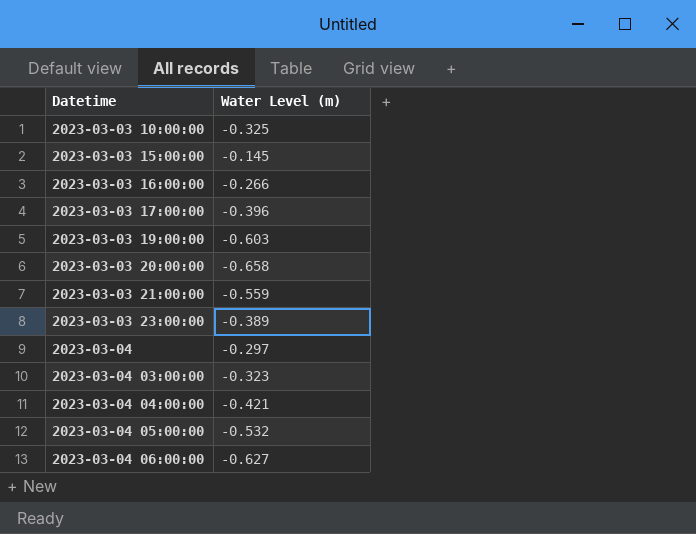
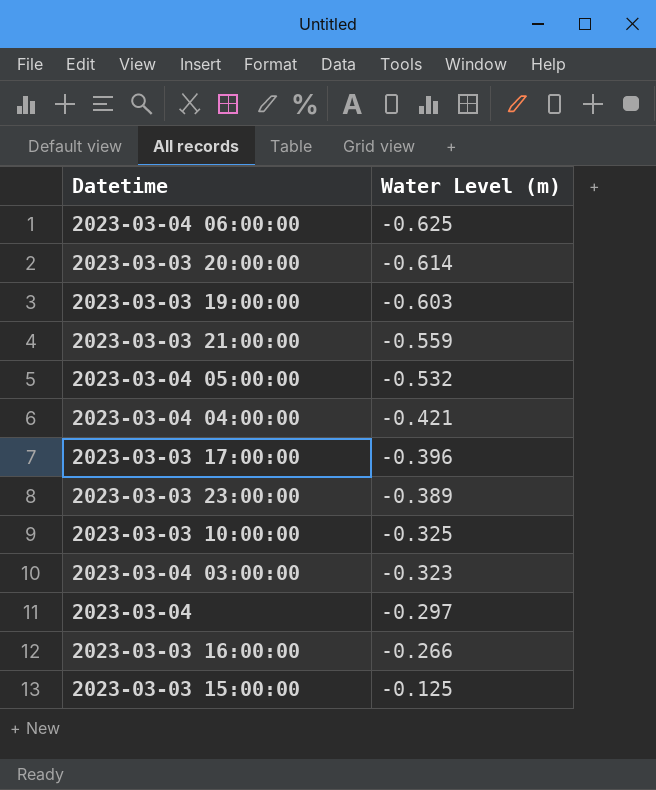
row order: Datetime ascending -> Water Level (m) ascending
2023-03-04 06:00:00 | Water Level (m): -0.627 -> -0.625
2023-03-03 20:00:00 | Water Level (m): -0.658 -> -0.614
2023-03-03 15:00:00 | Water Level (m): -0.145 -> -0.125

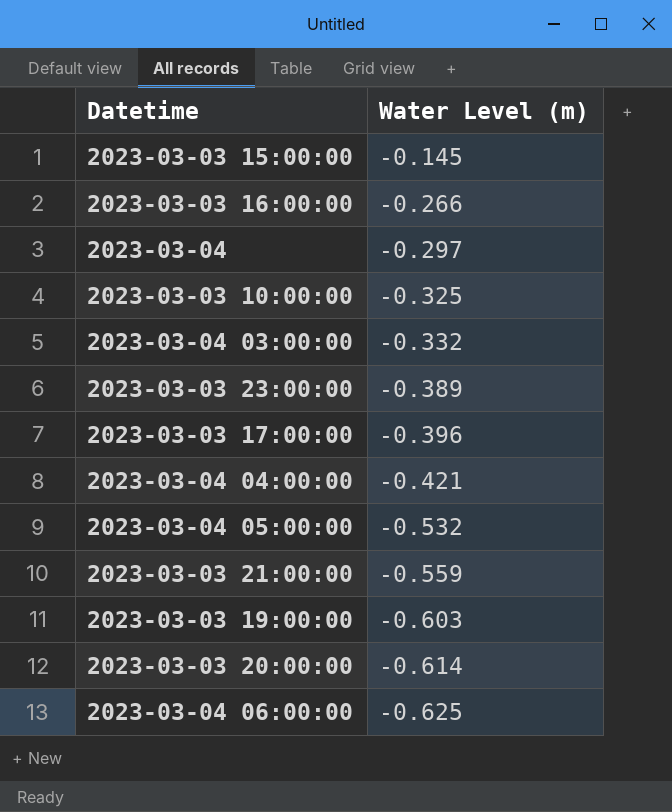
row order: Water Level (m) ascending -> Water Level (m) descending
2023-03-03 15:00:00 | Water Level (m): -0.125 -> -0.145
2023-03-04 03:00:00 | Water Level (m): -0.323 -> -0.332

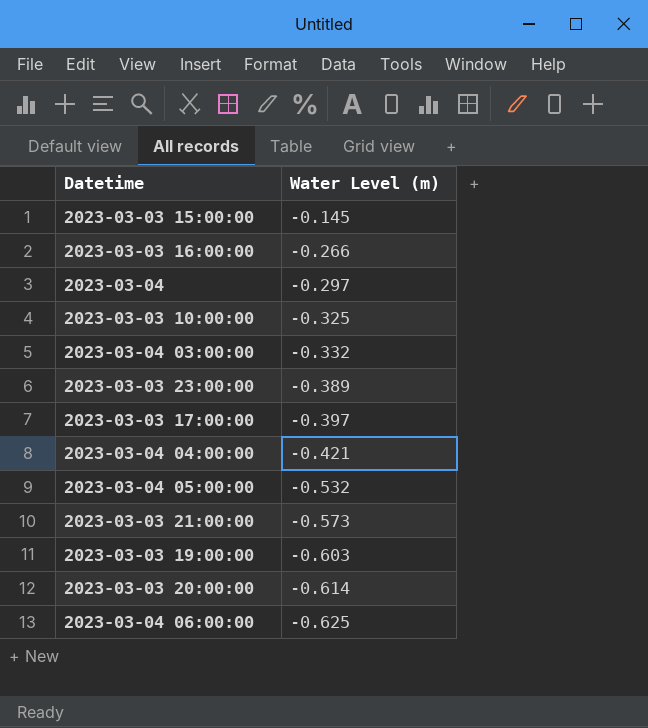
2023-03-03 17:00:00 | Water Level (m): -0.396 -> -0.397
2023-03-03 21:00:00 | Water Level (m): -0.559 -> -0.573

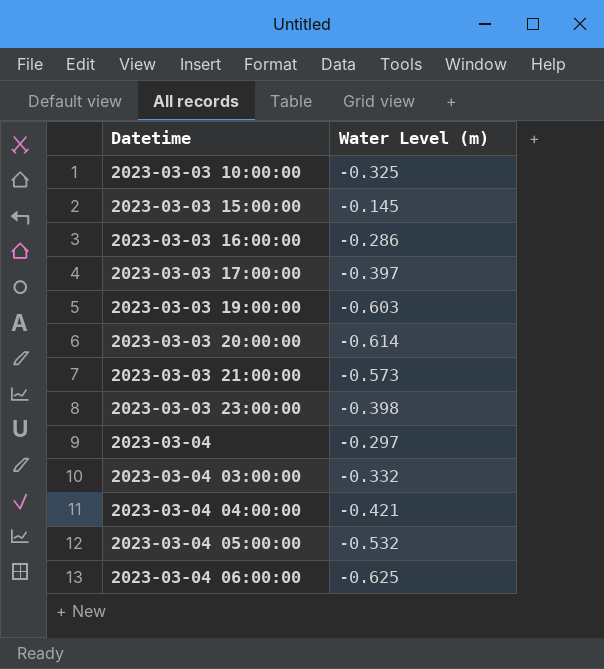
row order: Water Level (m) descending -> Datetime ascending
2023-03-03 16:00:00 | Water Level (m): -0.266 -> -0.286
2023-03-03 23:00:00 | Water Level (m): -0.389 -> -0.398

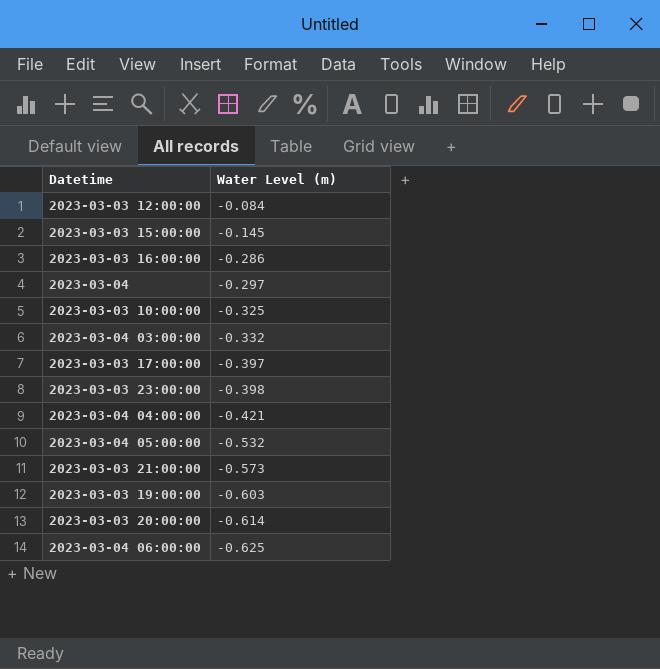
row order: Datetime ascending -> Water Level (m) descending
row 2023-03-03 12:00:00: none -> -0.084

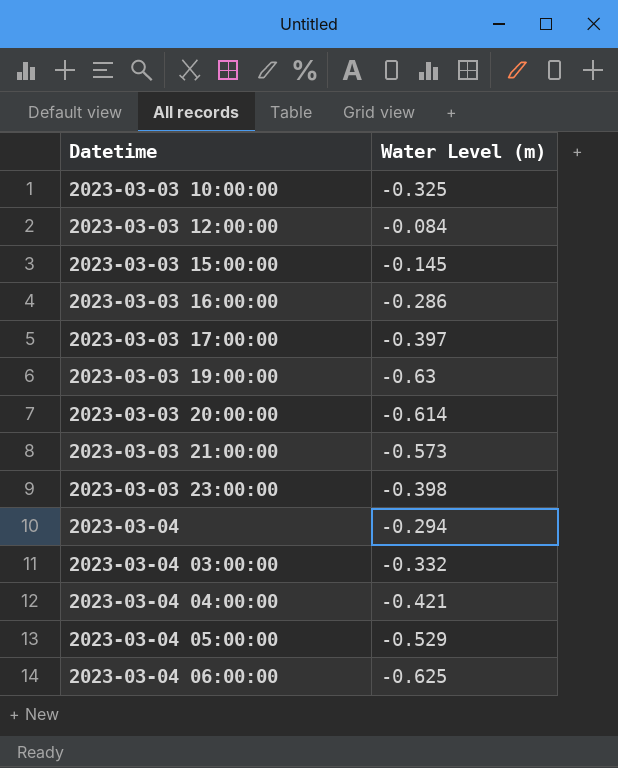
row order: Water Level (m) descending -> Datetime ascending
2023-03-03 19:00:00 | Water Level (m): -0.603 -> -0.63
2023-03-04 | Water Level (m): -0.297 -> -0.294
2023-03-04 05:00:00 | Water Level (m): -0.532 -> -0.529

